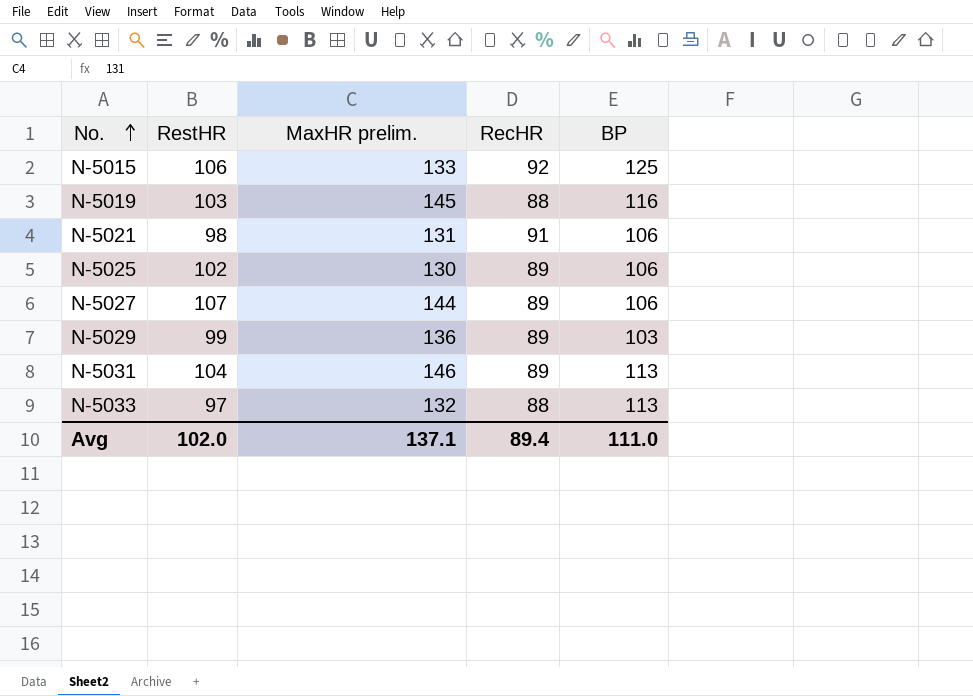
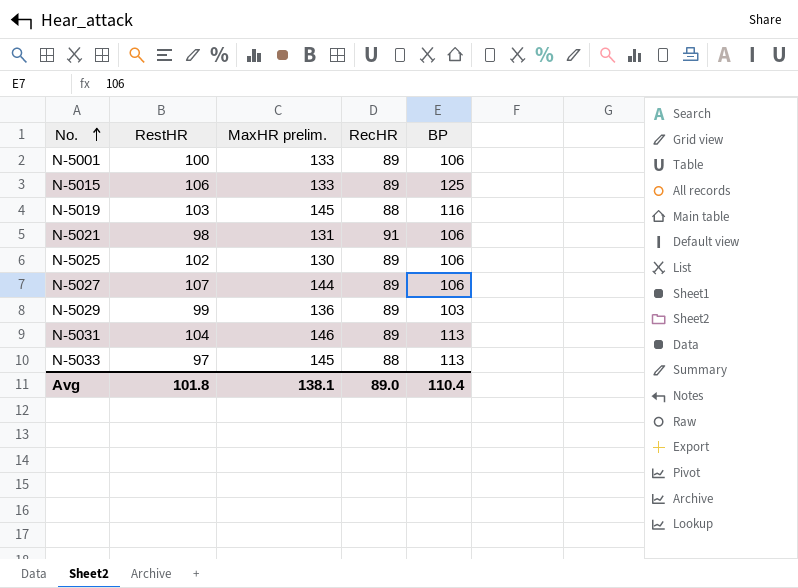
row N-5001: none -> 100 | 133 | 89 | 106
N-5015 | RecHR: 92 -> 89
N-5033 | MaxHR prelim.: 132 -> 145
Avg | RestHR: 102.0 -> 101.8
Avg | MaxHR prelim.: 137.1 -> 138.1
Avg | RecHR: 89.4 -> 89.0
Avg | BP: 111.0 -> 110.4

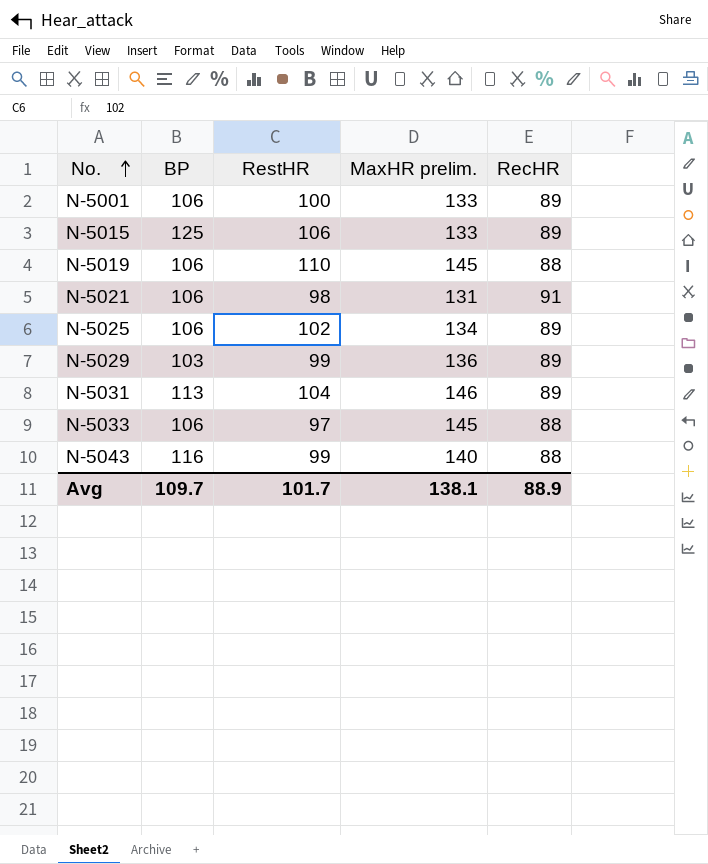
column BP | position: 5 -> 2
row N-5027: 107 | 144 | 89 | 106 -> none
N-5019 | BP: 116 -> 106
N-5019 | RestHR: 103 -> 110
N-5025 | MaxHR prelim.: 130 -> 134
N-5033 | BP: 113 -> 106
row N-5043: none -> 116 | 99 | 140 | 88
Avg | BP: 110.4 -> 109.7
Avg | RestHR: 101.8 -> 101.7
Avg | RecHR: 89.0 -> 88.9

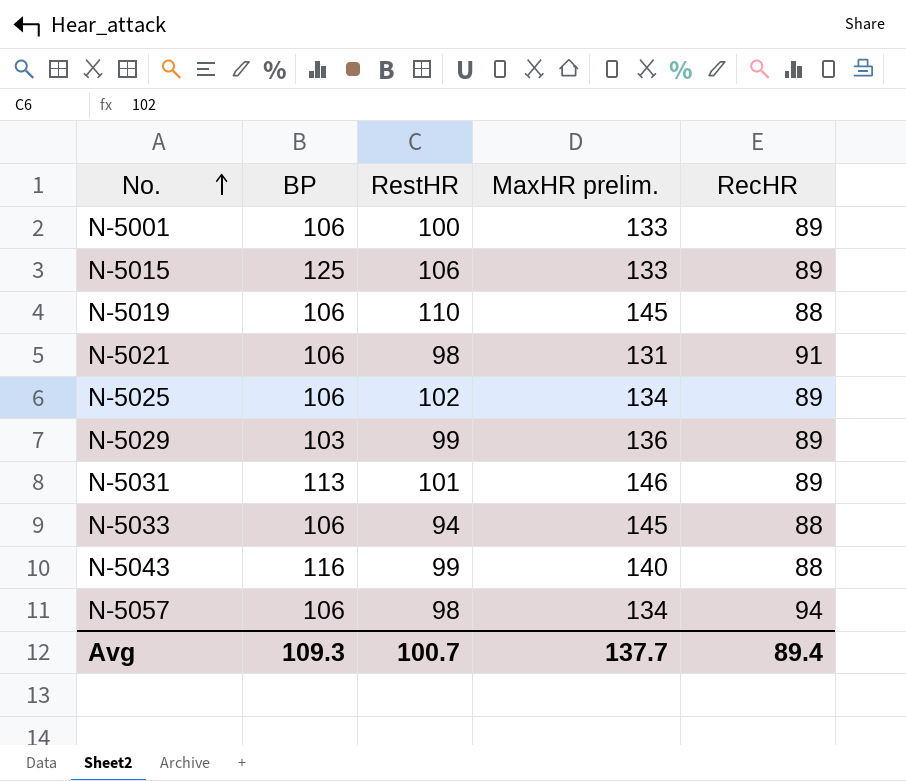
N-5031 | RestHR: 104 -> 101
N-5033 | RestHR: 97 -> 94
row N-5057: none -> 106 | 98 | 134 | 94
Avg | BP: 109.7 -> 109.3
Avg | RestHR: 101.7 -> 100.7
Avg | MaxHR prelim.: 138.1 -> 137.7
Avg | RecHR: 88.9 -> 89.4

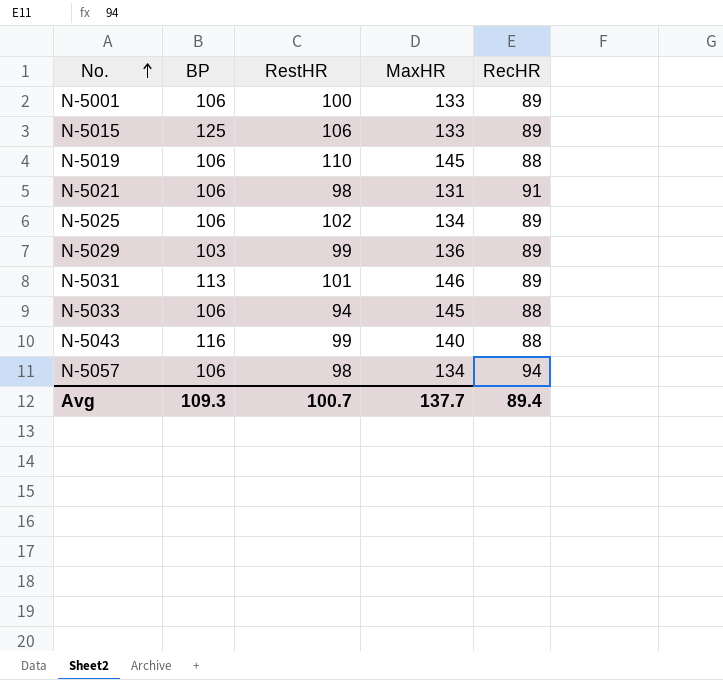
column name: MaxHR prelim. -> MaxHR

